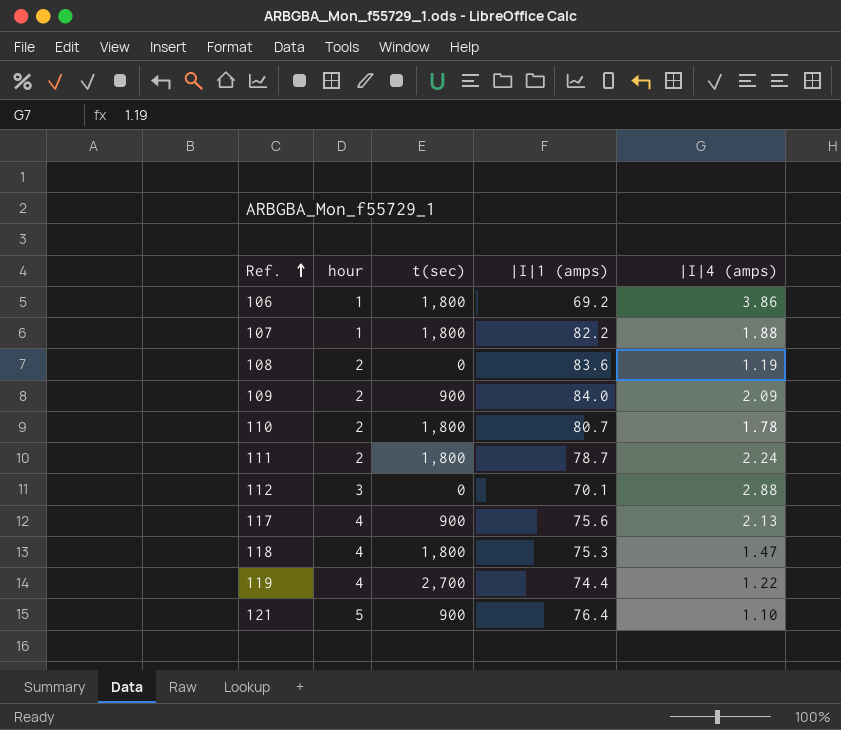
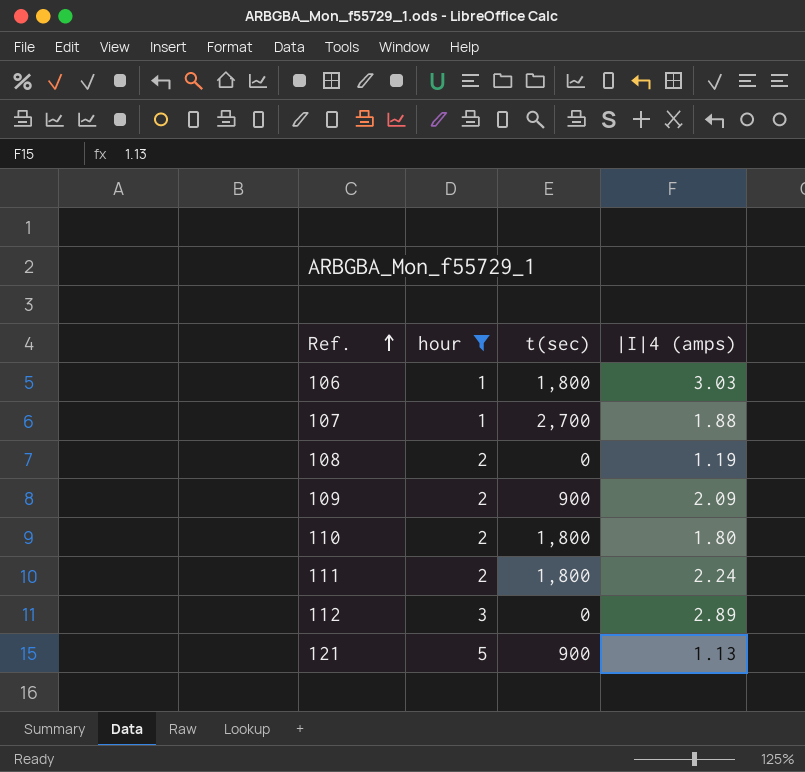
filter: none -> hour != 4
column |I|1 (amps) | position: 4 -> none
106 | |I|4 (amps): 3.86 -> 3.03
107 | t(sec): 1,800 -> 2,700
110 | |I|4 (amps): 1.78 -> 1.80
112 | |I|4 (amps): 2.88 -> 2.89
121 | |I|4 (amps): 1.10 -> 1.13

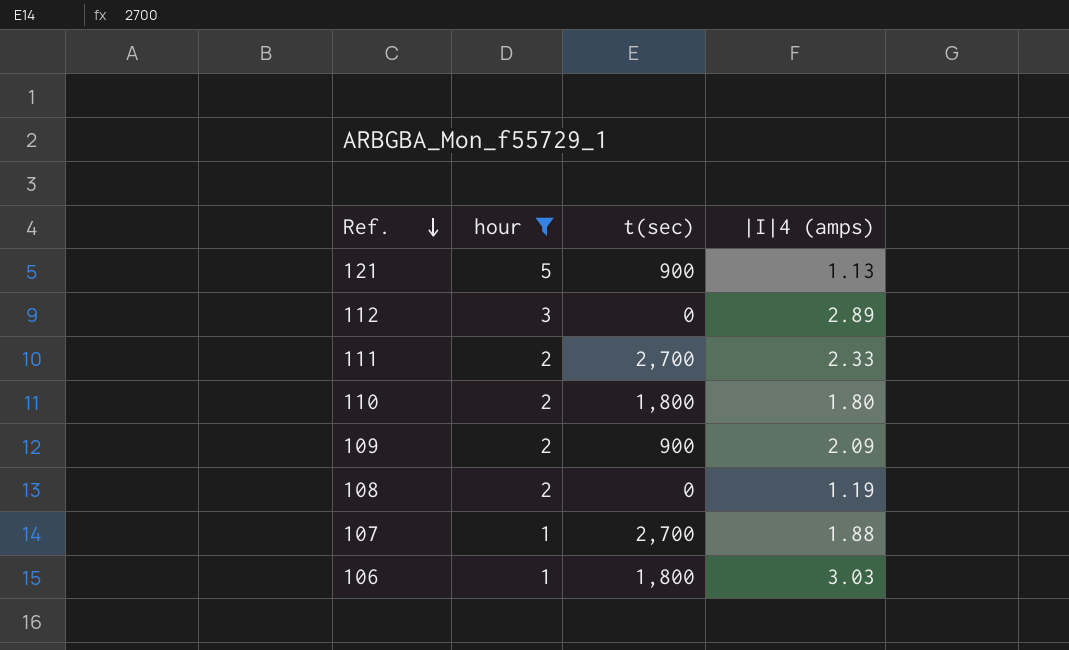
row order: Ref. ascending -> Ref. descending
111 | t(sec): 1,800 -> 2,700
111 | |I|4 (amps): 2.24 -> 2.33

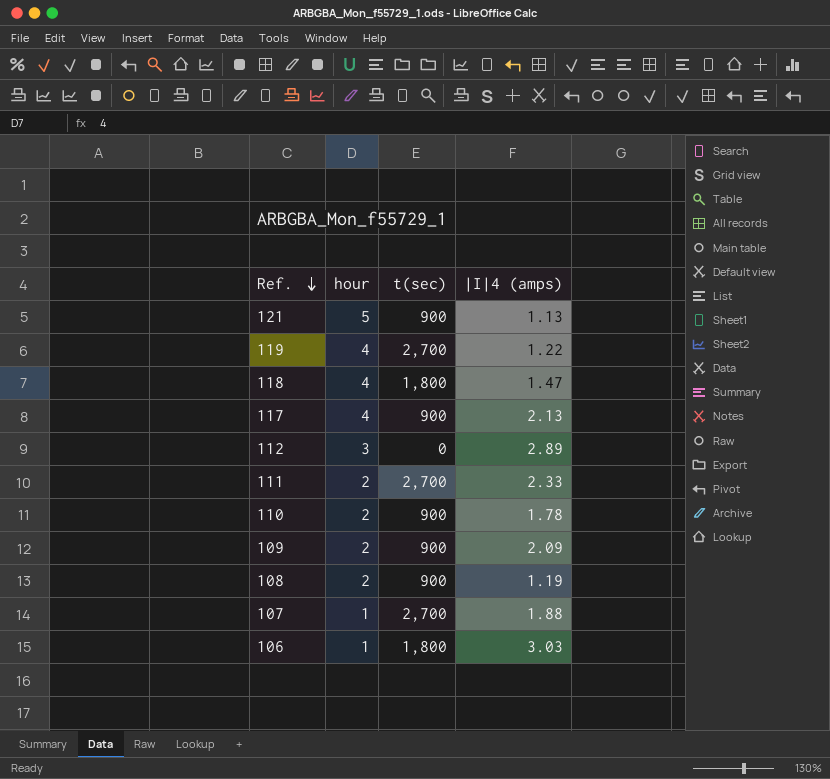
filter: hour != 4 -> none
110 | t(sec): 1,800 -> 900
110 | |I|4 (amps): 1.80 -> 1.78
108 | t(sec): 0 -> 900

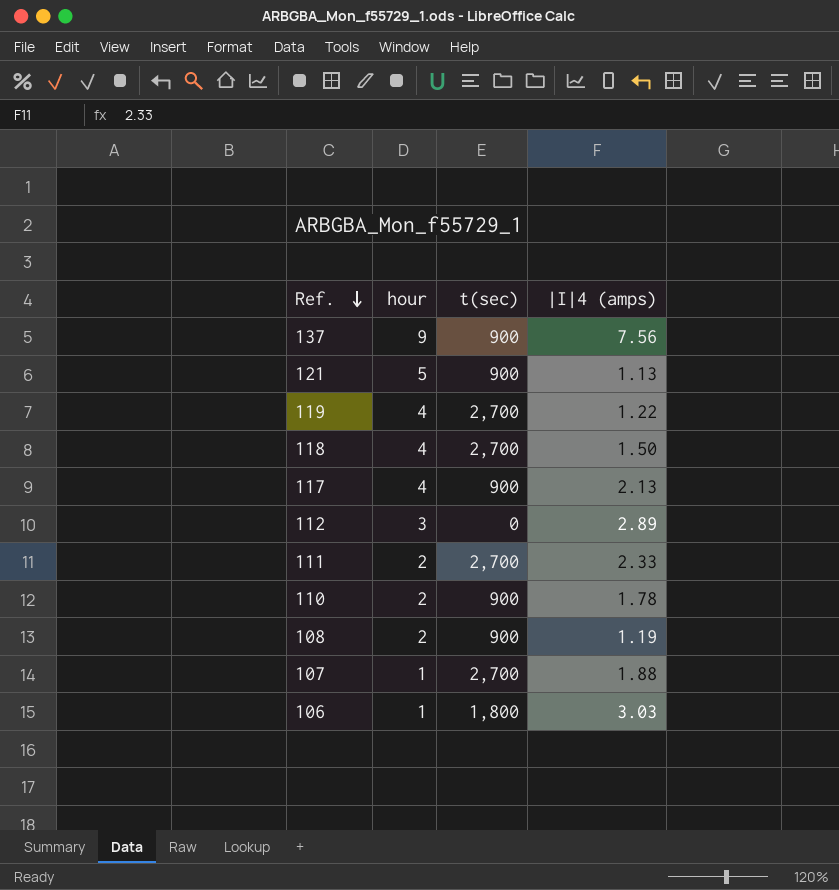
row 109: 2 | 900 | 2.09 -> none
row 137: none -> 9 | 900 | 7.56
118 | t(sec): 1,800 -> 2,700
118 | |I|4 (amps): 1.47 -> 1.50

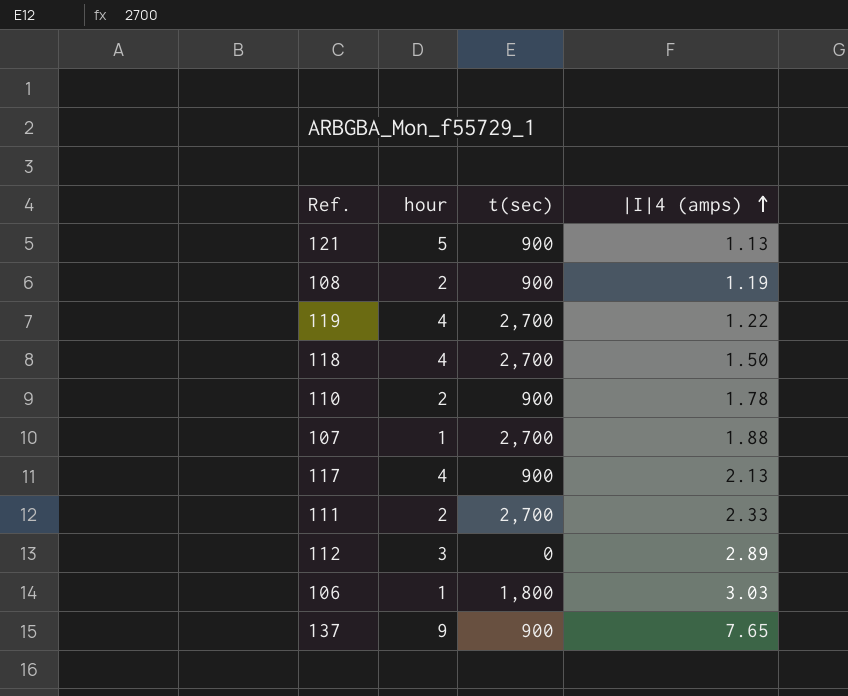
row order: Ref. descending -> |I|4 (amps) ascending
137 | |I|4 (amps): 7.56 -> 7.65

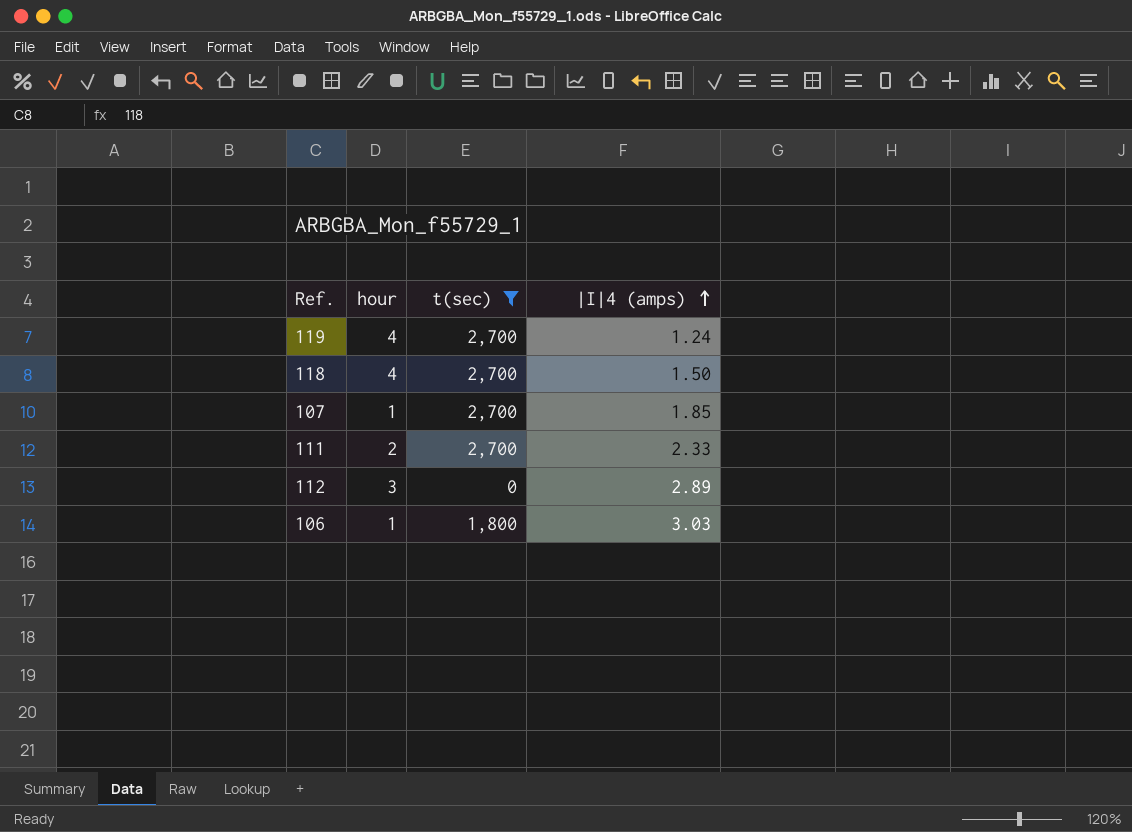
filter: none -> t(sec) != 900
119 | |I|4 (amps): 1.22 -> 1.24
107 | |I|4 (amps): 1.88 -> 1.85

